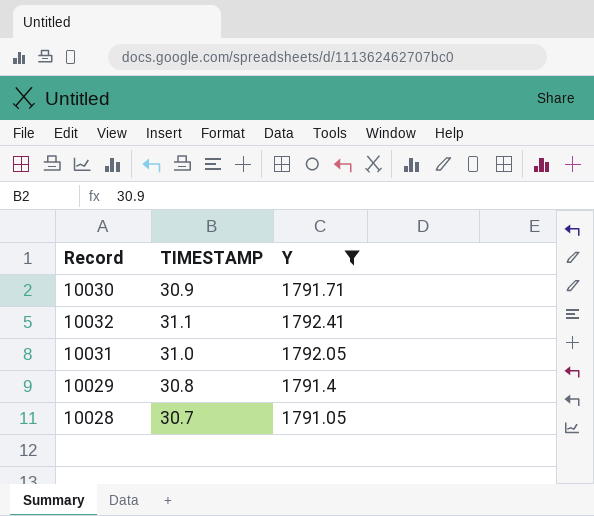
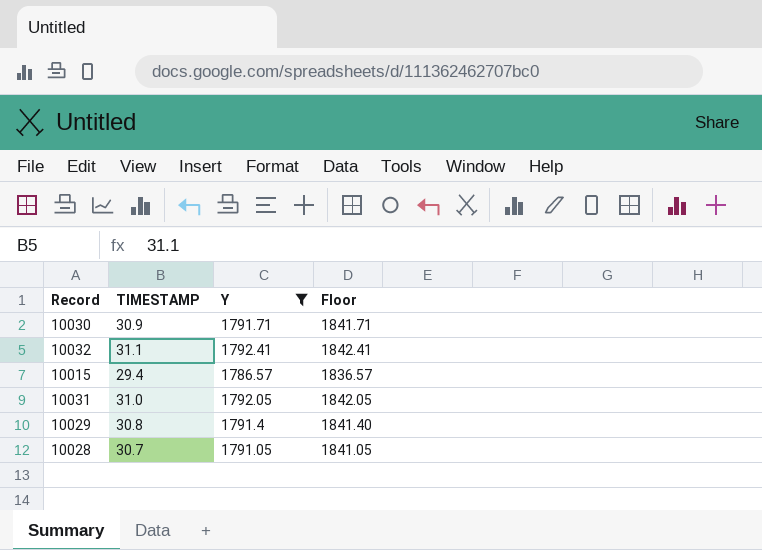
column Floor | formula: none -> [Y] + 50
row 10015: none -> 29.4 | 1786.57 | 1836.57

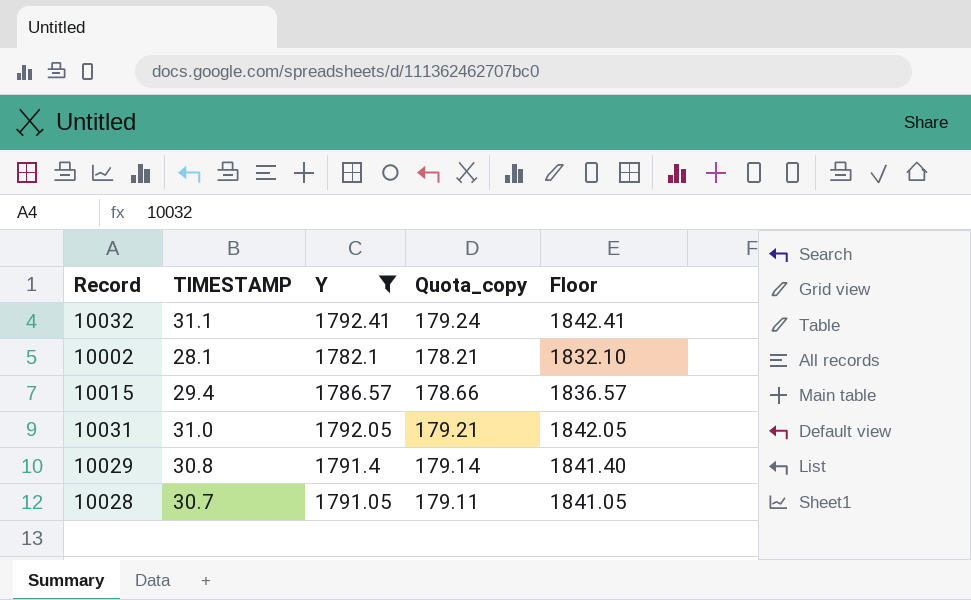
column Quota_copy | formula: none -> [Y] * 0.1
row 10030: 30.9 | 1791.71 | 1841.71 -> none
row 10002: none -> 28.1 | 1782.1 | 178.21 | 1832.10

